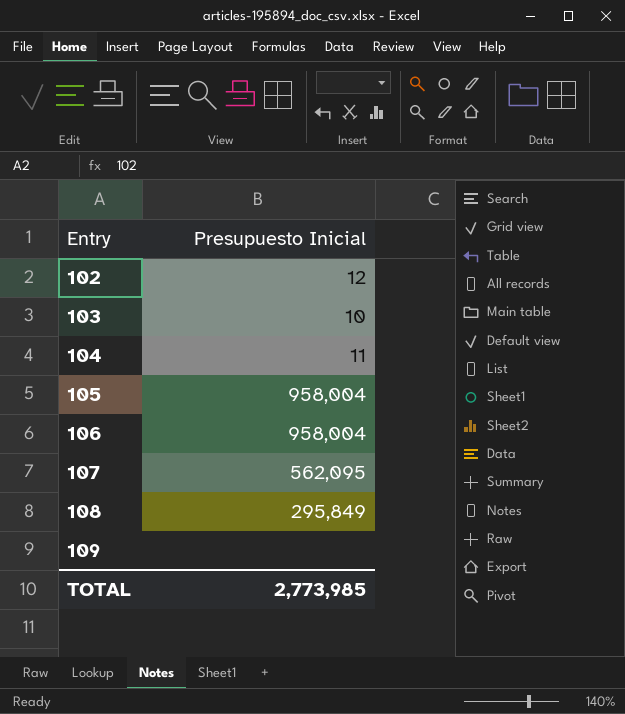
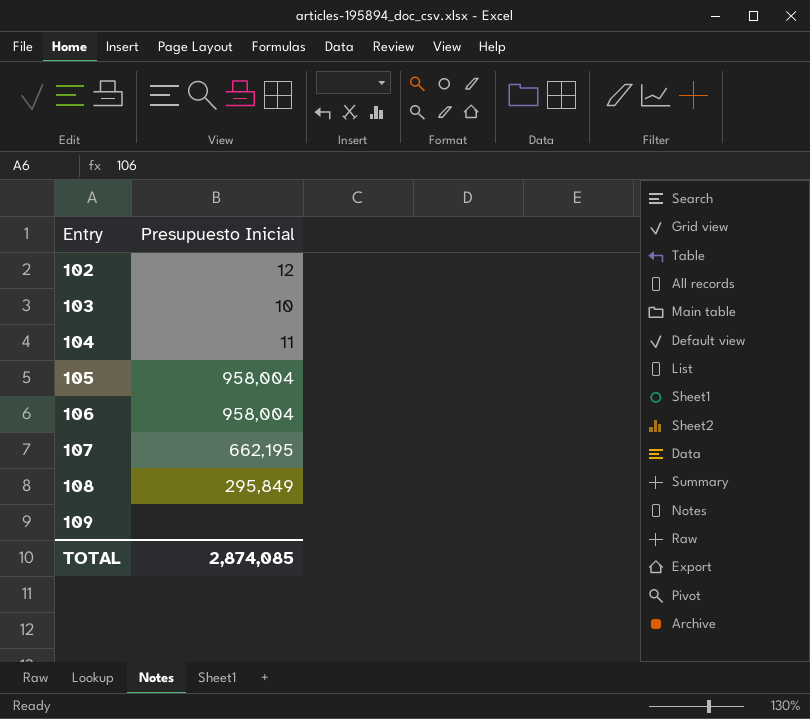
107 | Presupuesto Inicial: 562,095 -> 662,195
TOTAL | Presupuesto Inicial: 2,773,985 -> 2,874,085

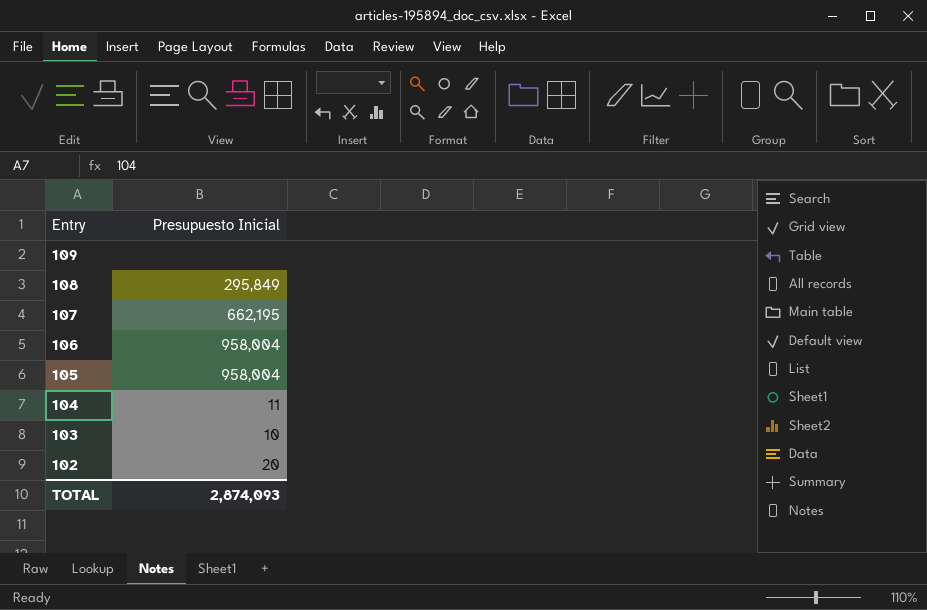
row order: Entry ascending -> Entry descending
102 | Presupuesto Inicial: 12 -> 20
TOTAL | Presupuesto Inicial: 2,874,085 -> 2,874,093

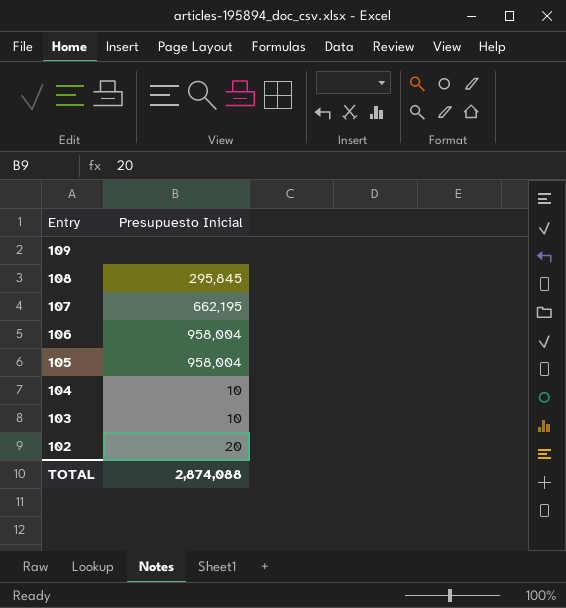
108 | Presupuesto Inicial: 295,849 -> 295,845
104 | Presupuesto Inicial: 11 -> 10
TOTAL | Presupuesto Inicial: 2,874,093 -> 2,874,088

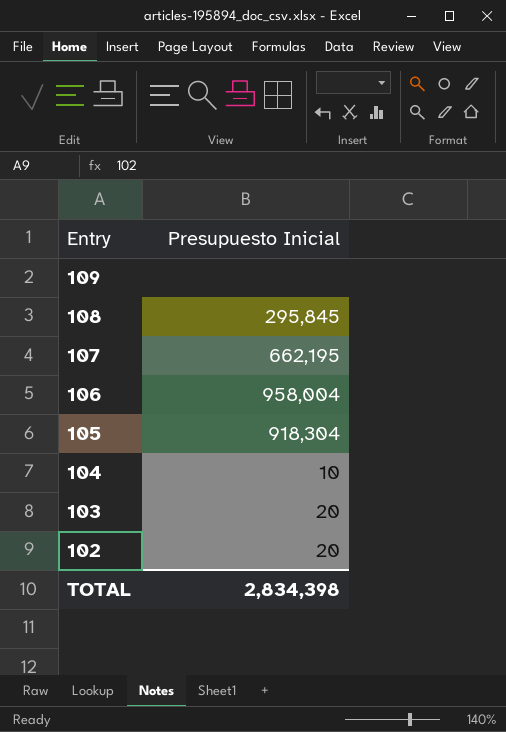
105 | Presupuesto Inicial: 958,004 -> 918,304
103 | Presupuesto Inicial: 10 -> 20
TOTAL | Presupuesto Inicial: 2,874,088 -> 2,834,398

